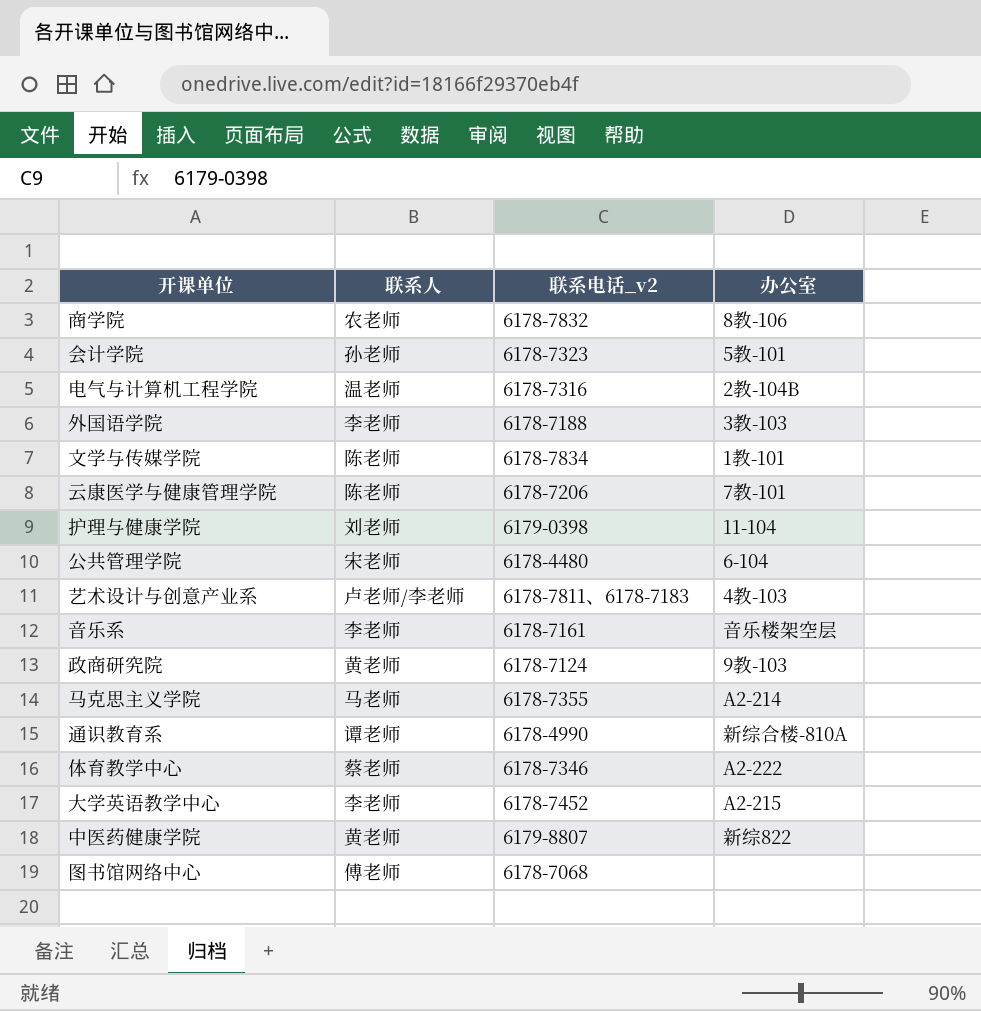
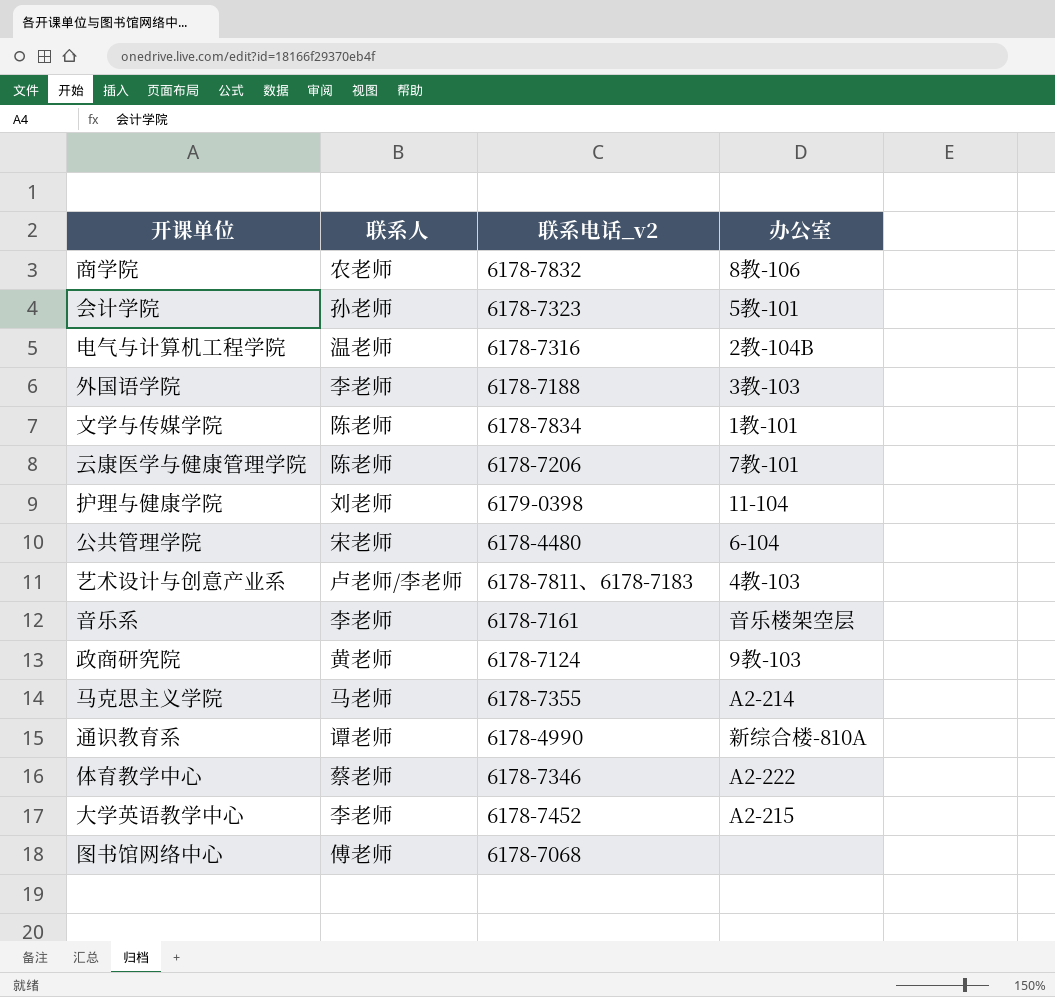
row 中医药健康学院: 黄老师 | 6179-8807 | 新综822 -> none

